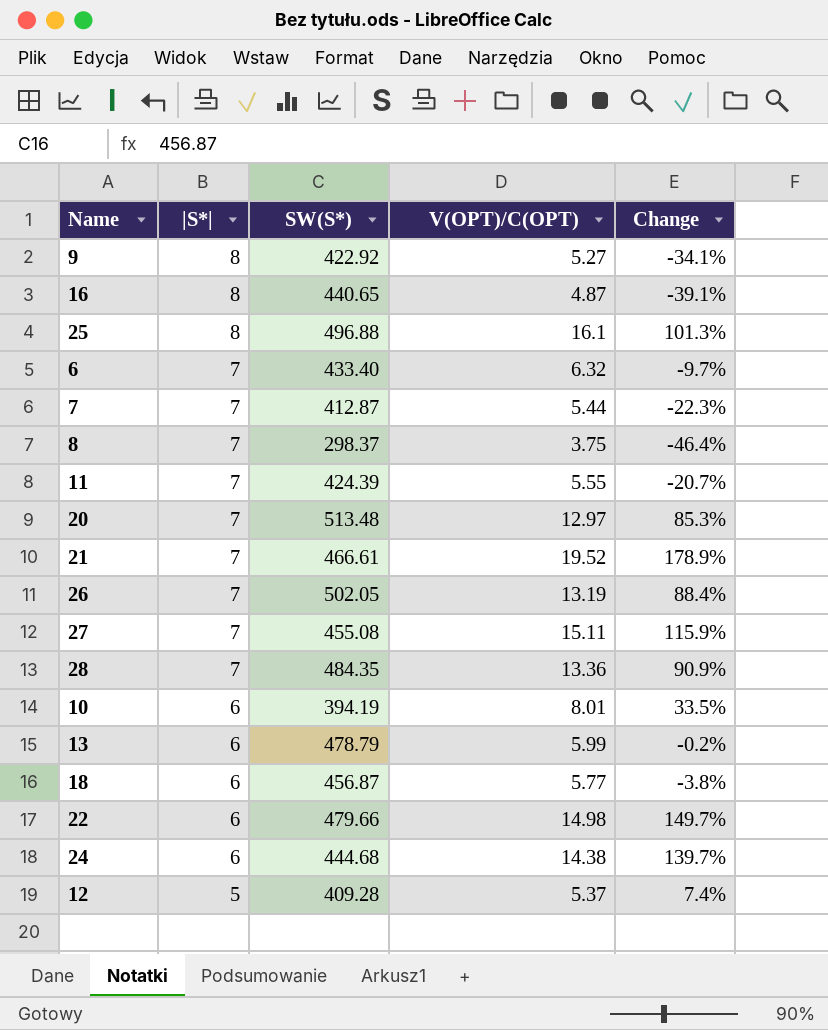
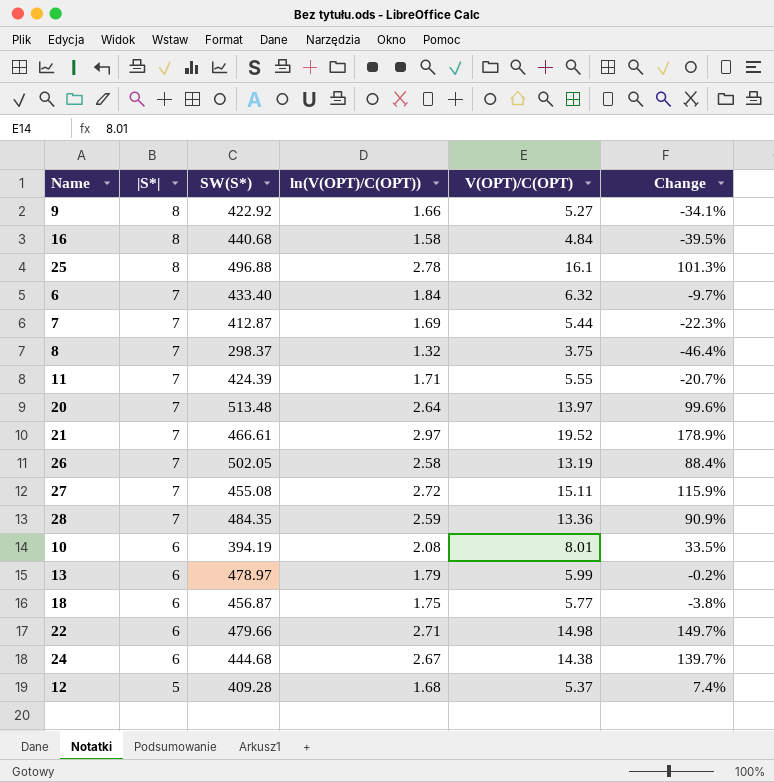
column ln(V(OPT)/C(OPT)) | position: none -> 4
16 | SW(S*): 440.65 -> 440.68
16 | V(OPT)/C(OPT): 4.87 -> 4.84
16 | Change: -39.1% -> -39.5%
20 | V(OPT)/C(OPT): 12.97 -> 13.97
20 | Change: 85.3% -> 99.6%
13 | SW(S*): 478.79 -> 478.97

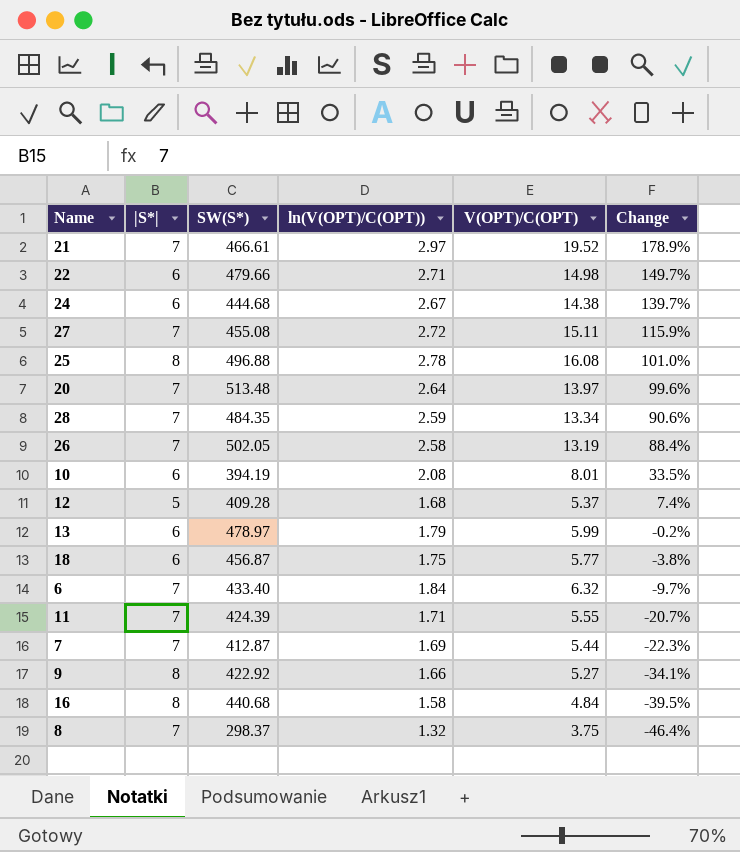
row order: |S*| descending -> Change descending
25 | V(OPT)/C(OPT): 16.1 -> 16.08
25 | Change: 101.3% -> 101.0%
28 | V(OPT)/C(OPT): 13.36 -> 13.34
28 | Change: 90.9% -> 90.6%

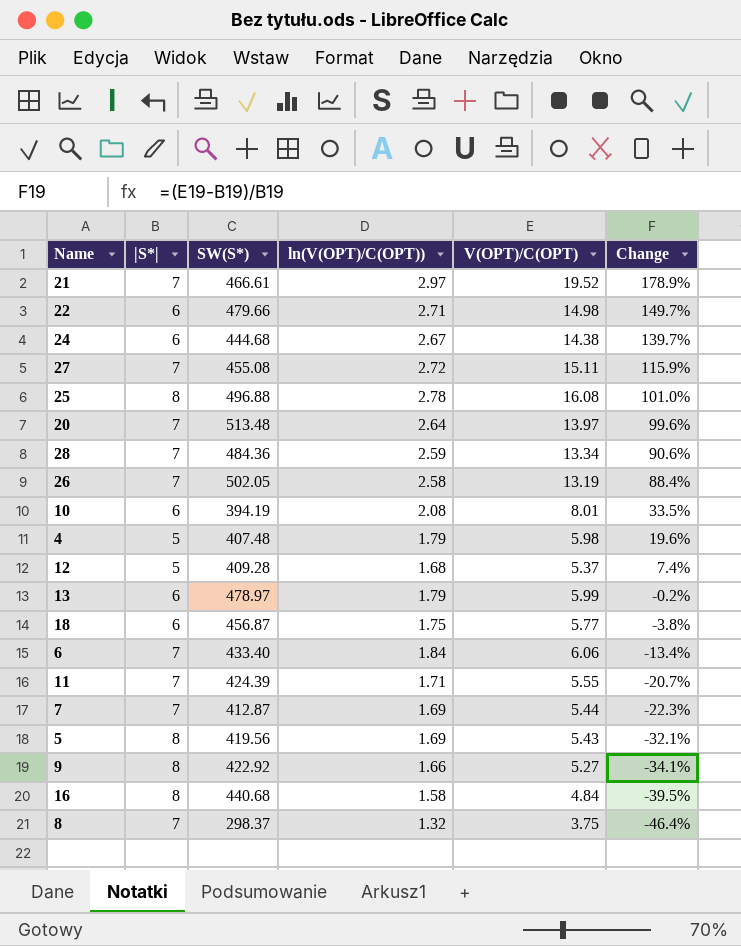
28 | SW(S*): 484.35 -> 484.36
row 4: none -> 5 | 407.48 | 1.79 | 5.98 | 19.6%
6 | V(OPT)/C(OPT): 6.32 -> 6.06
6 | Change: -9.7% -> -13.4%
row 5: none -> 8 | 419.56 | 1.69 | 5.43 | -32.1%

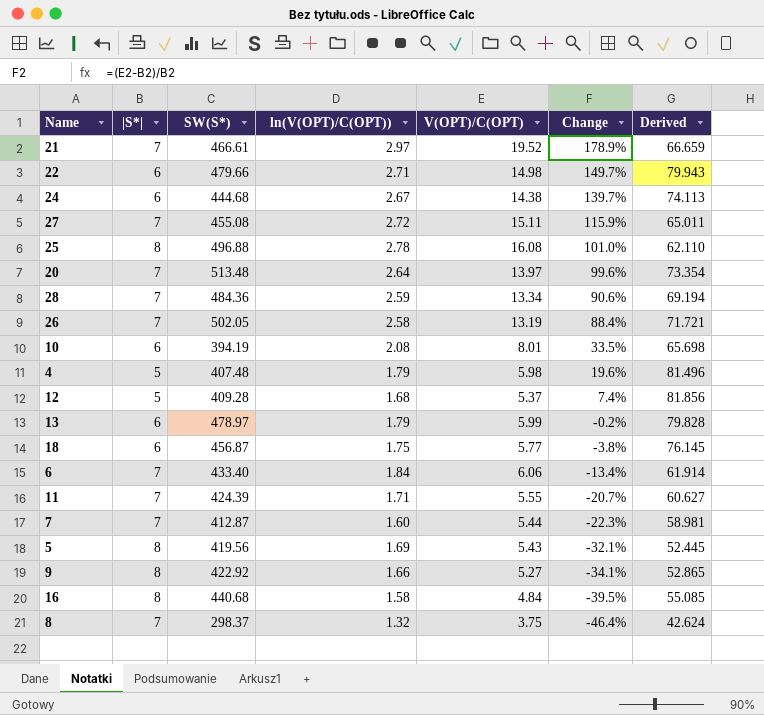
column Derived | formula: none -> [SW(S*)] / [|S*|]
7 | ln(V(OPT)/C(OPT)): 1.69 -> 1.60

